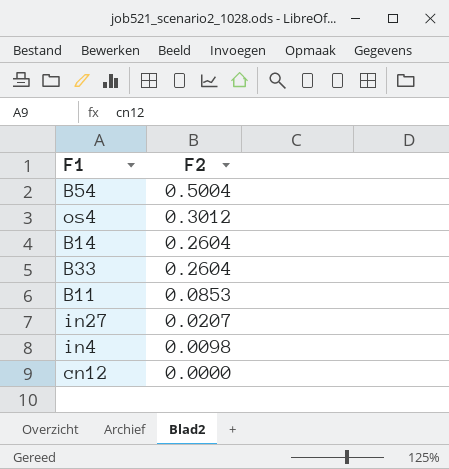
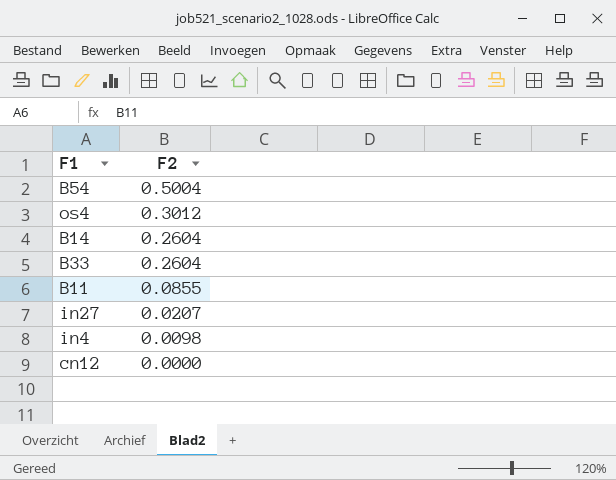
B11 | F2: 0.0853 -> 0.0855

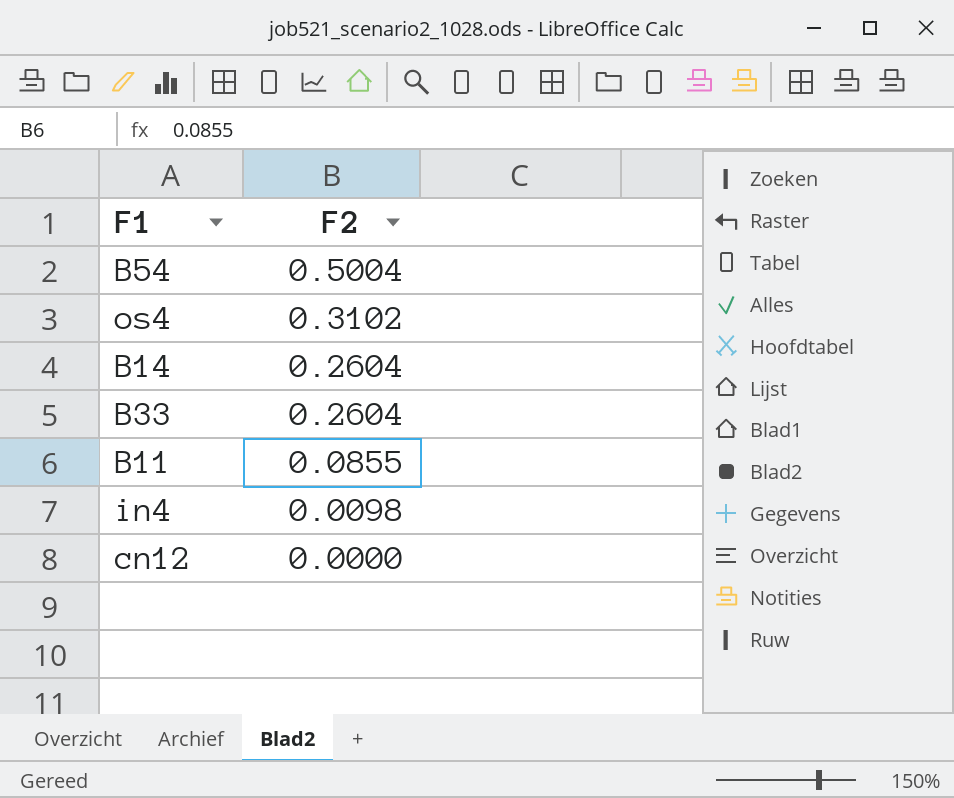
row in27: 0.0207 -> none
os4 | F2: 0.3012 -> 0.3102

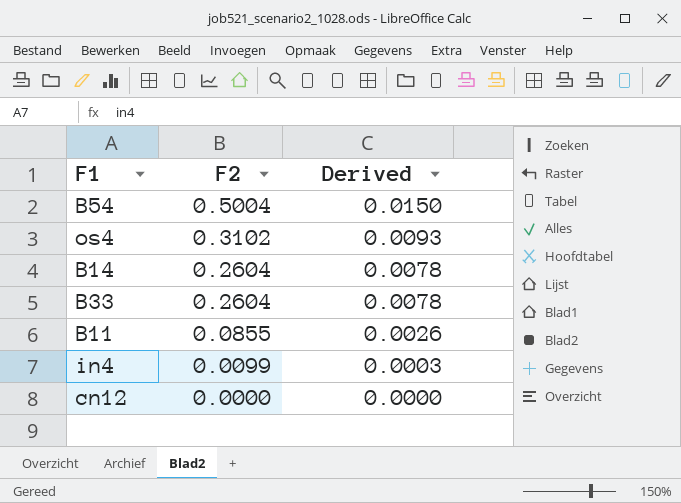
column Derived | formula: none -> [F2] * 0.03
in4 | F2: 0.0098 -> 0.0099

